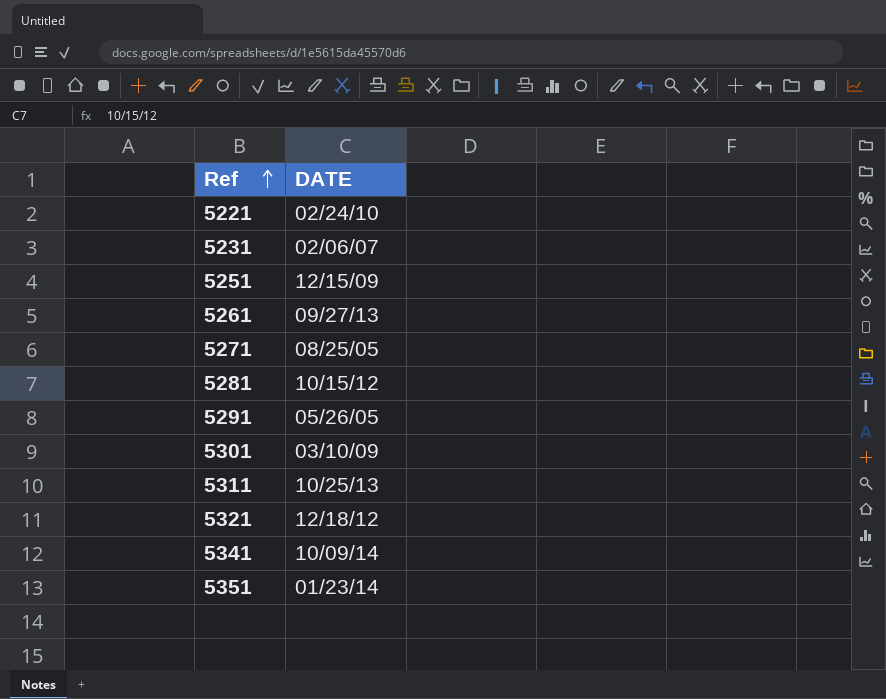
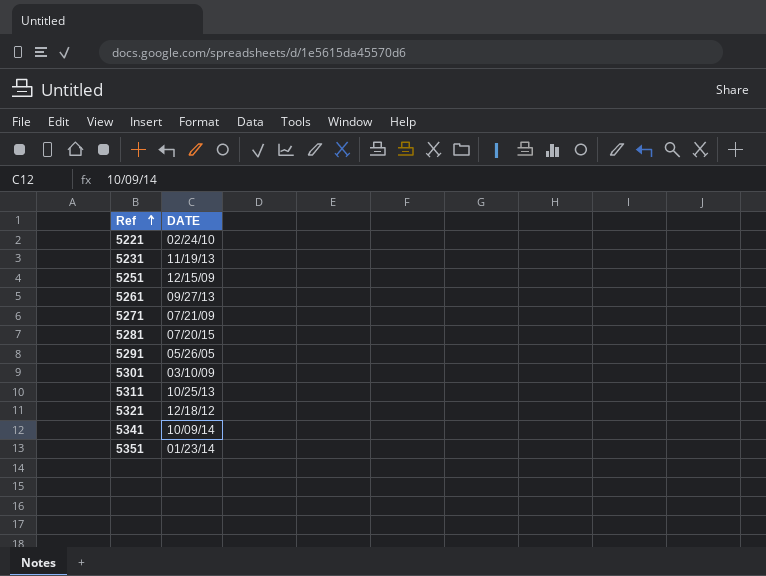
5231 | DATE: 02/06/07 -> 11/19/13
5271 | DATE: 08/25/05 -> 07/21/09
5281 | DATE: 10/15/12 -> 07/20/15

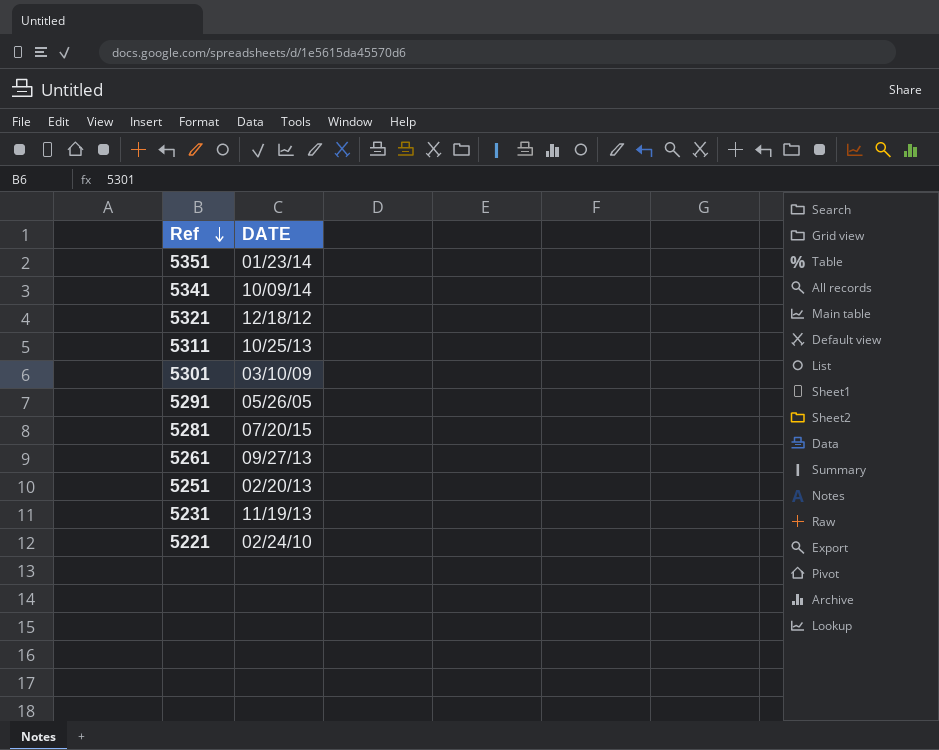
row order: Ref ascending -> Ref descending
row 5271: 07/21/09 -> none
5251 | DATE: 12/15/09 -> 02/20/13

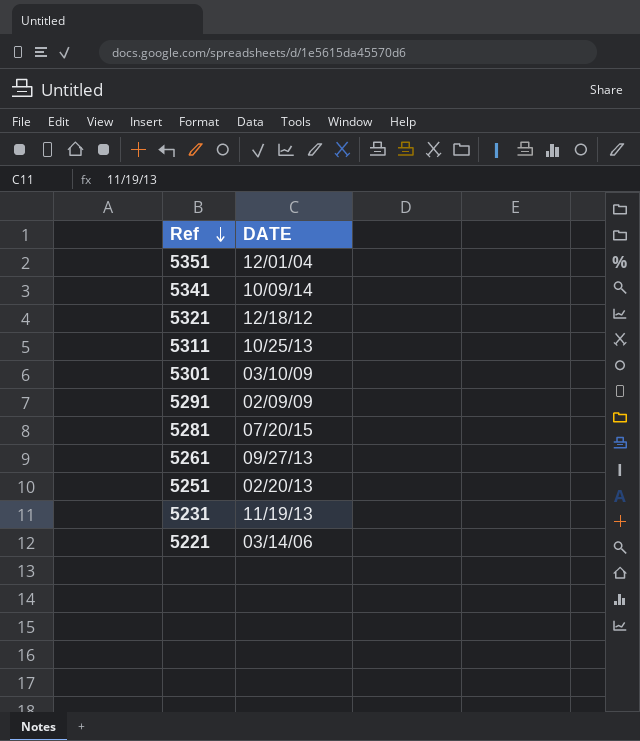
5351 | DATE: 01/23/14 -> 12/01/04
5291 | DATE: 05/26/05 -> 02/09/09
5221 | DATE: 02/24/10 -> 03/14/06

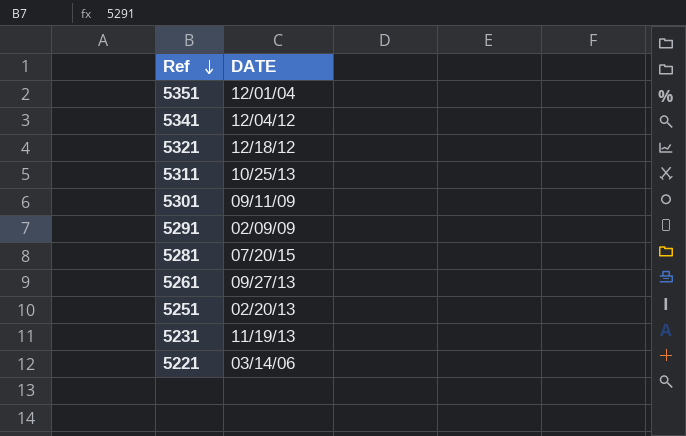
5341 | DATE: 10/09/14 -> 12/04/12
5301 | DATE: 03/10/09 -> 09/11/09

